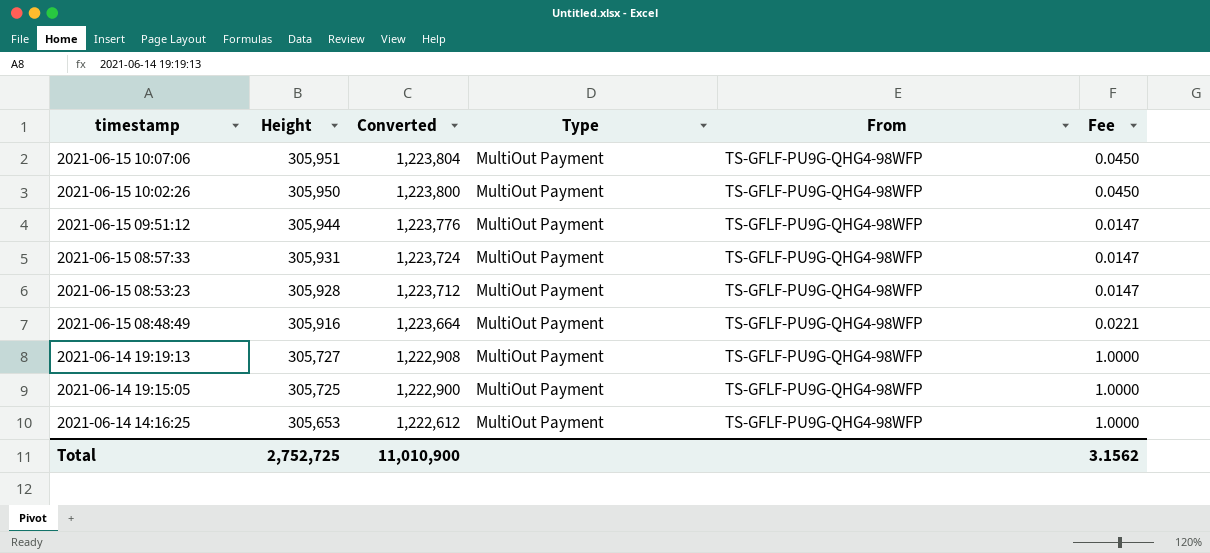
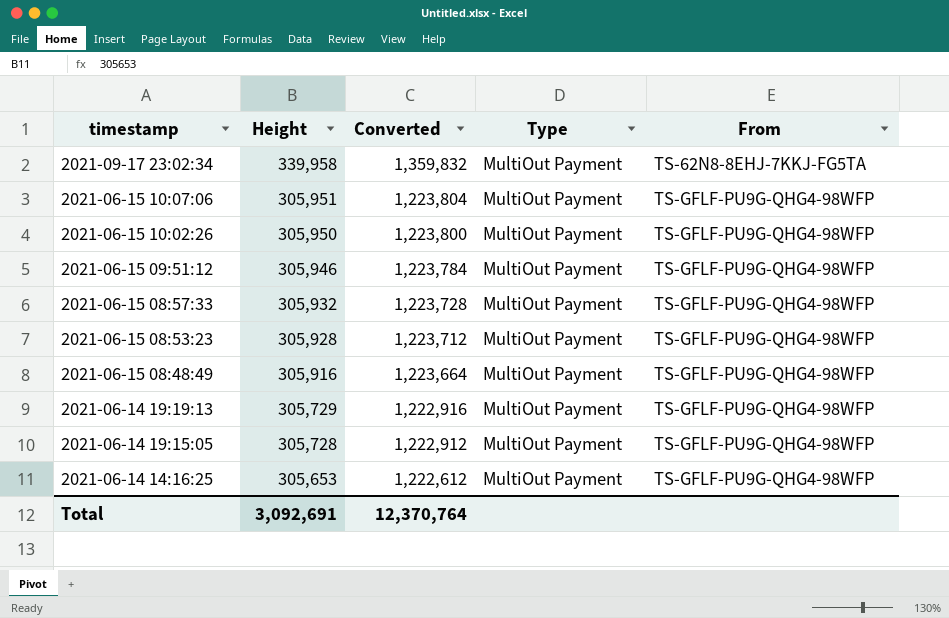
column Fee | position: 6 -> none
row 2021-09-17 23:02:34: none -> 339,958 | 1,359,832 | MultiOut Payment | TS-62N8-8EHJ-7KKJ-FG5TA
2021-06-15 09:51:12 | Height: 305,944 -> 305,946
2021-06-15 09:51:12 | Converted: 1,223,776 -> 1,223,784
2021-06-15 08:57:33 | Height: 305,931 -> 305,932
2021-06-15 08:57:33 | Converted: 1,223,724 -> 1,223,728
2021-06-14 19:19:13 | Height: 305,727 -> 305,729
2021-06-14 19:19:13 | Converted: 1,222,908 -> 1,222,916
2021-06-14 19:15:05 | Height: 305,725 -> 305,728
2021-06-14 19:15:05 | Converted: 1,222,900 -> 1,222,912
Total | Height: 2,752,725 -> 3,092,691
Total | Converted: 11,010,900 -> 12,370,764

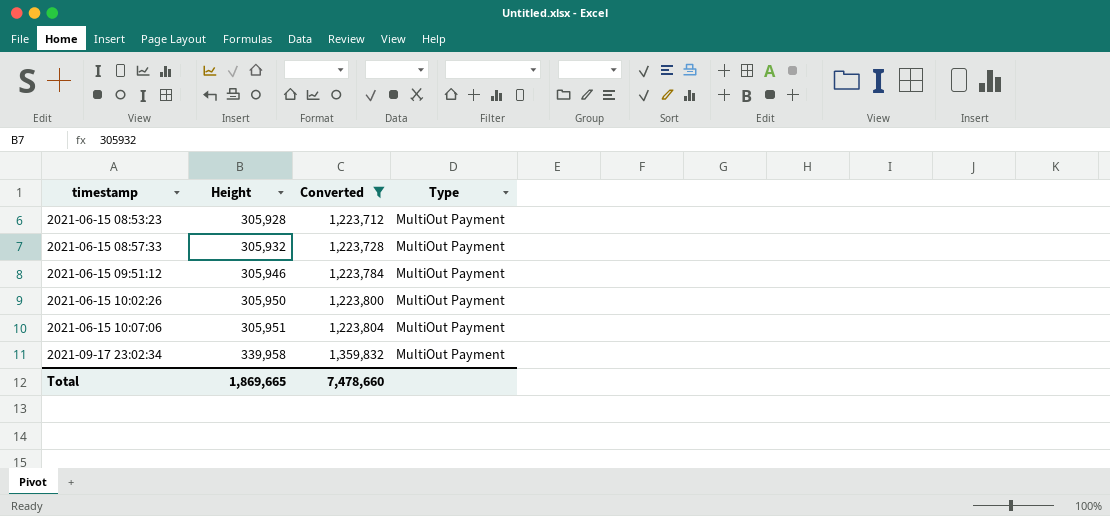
filter: none -> Converted >= 1,223,712
row order: timestamp descending -> timestamp ascending
column From | position: 5 -> none
Total | Height: 3,092,691 -> 1,869,665
Total | Converted: 12,370,764 -> 7,478,660

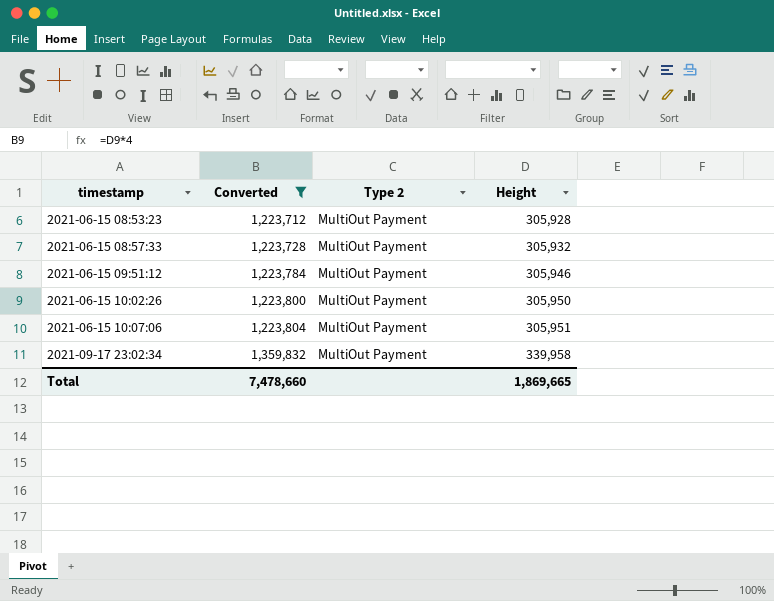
column name: Type -> Type 2
column Height | position: 2 -> 4

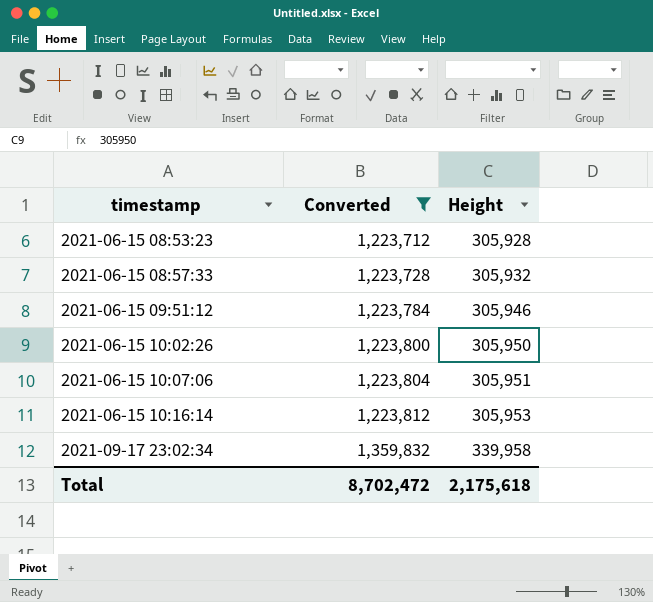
column Type 2 | position: 3 -> none
row 2021-06-15 10:16:14: none -> 1,223,812 | 305,953
Total | Converted: 7,478,660 -> 8,702,472
Total | Height: 1,869,665 -> 2,175,618

